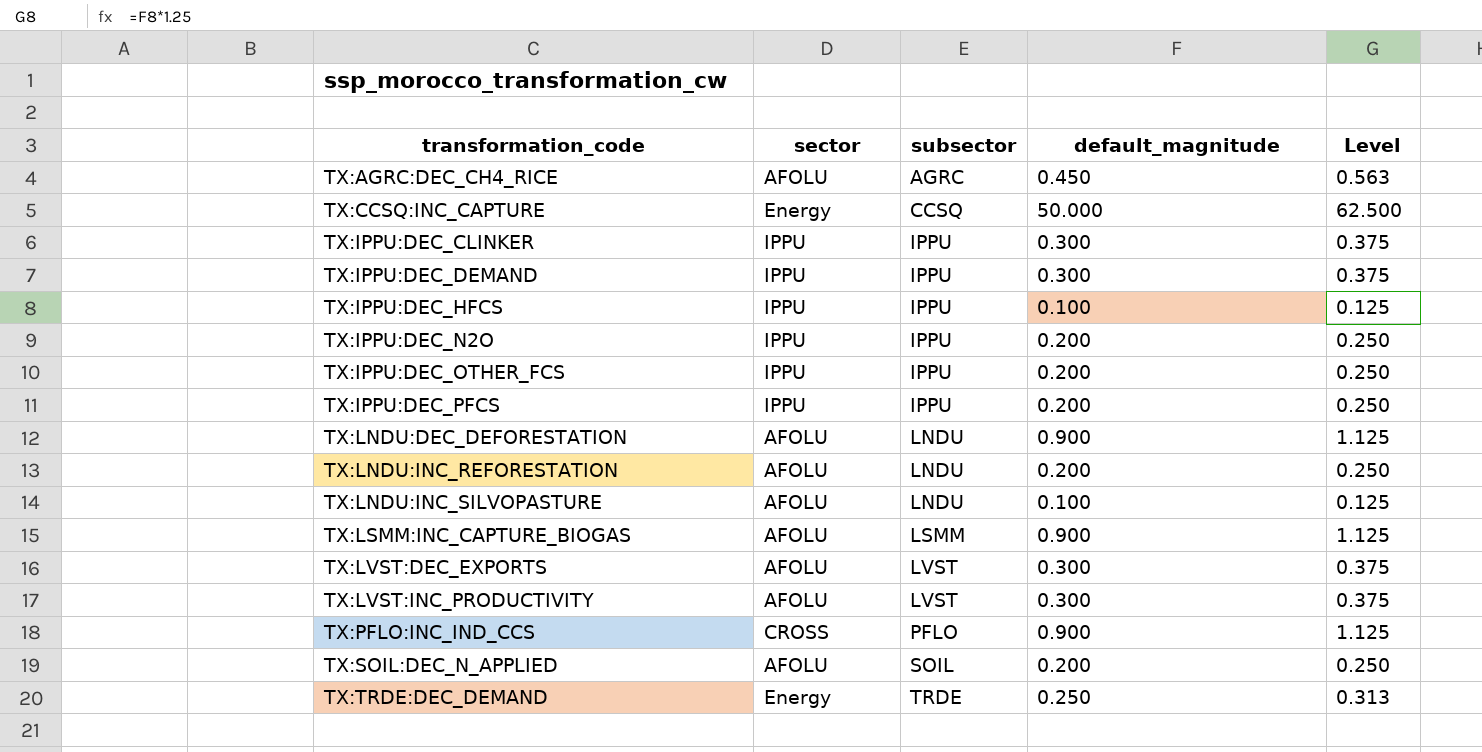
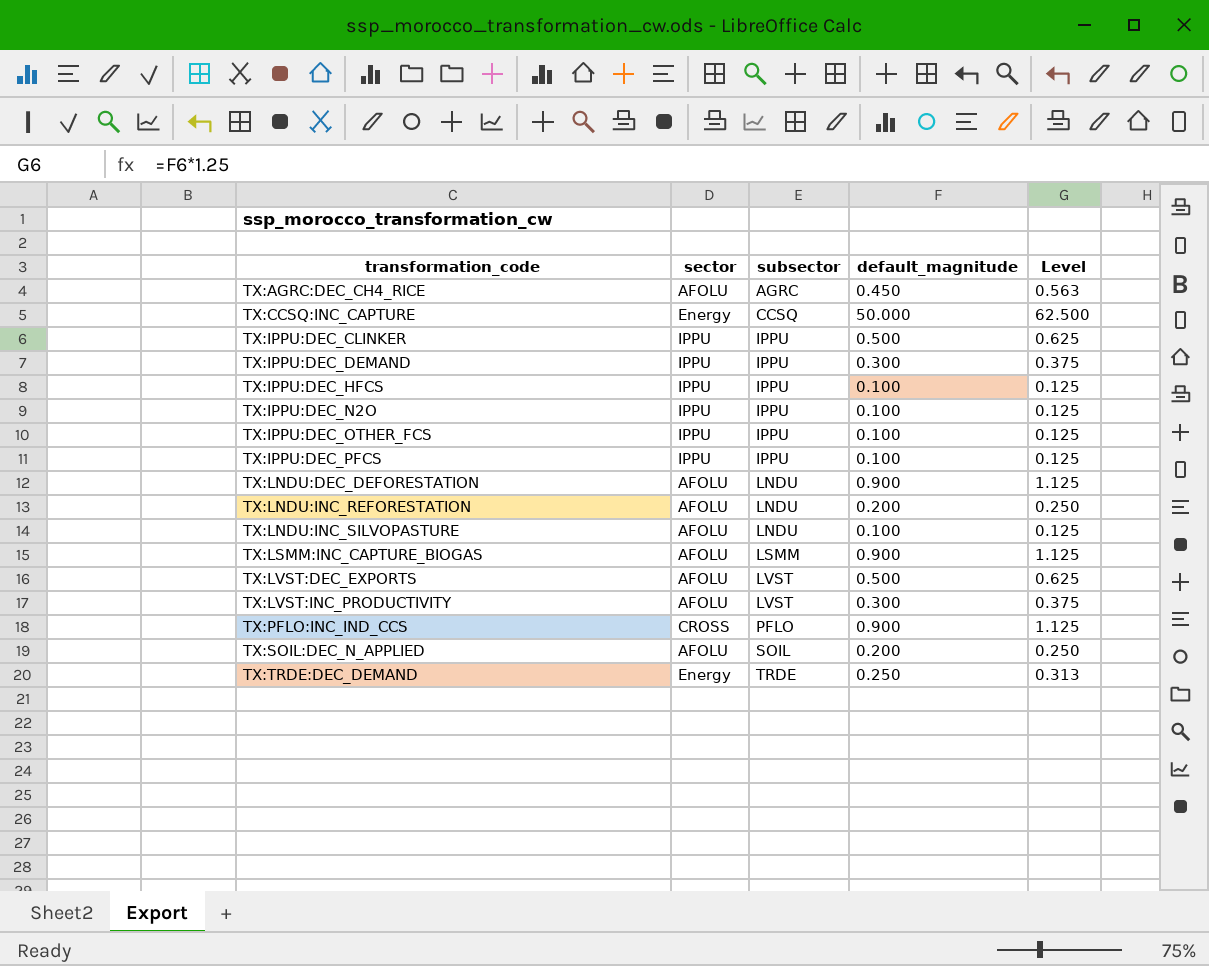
TX:IPPU:DEC_CLINKER | default_magnitude: 0.300 -> 0.500
TX:IPPU:DEC_CLINKER | Level: 0.375 -> 0.625
TX:IPPU:DEC_N2O | default_magnitude: 0.200 -> 0.100
TX:IPPU:DEC_N2O | Level: 0.250 -> 0.125
TX:IPPU:DEC_OTHER_FCS | default_magnitude: 0.200 -> 0.100
TX:IPPU:DEC_OTHER_FCS | Level: 0.250 -> 0.125
TX:IPPU:DEC_PFCS | default_magnitude: 0.200 -> 0.100
TX:IPPU:DEC_PFCS | Level: 0.250 -> 0.125
TX:LVST:DEC_EXPORTS | default_magnitude: 0.300 -> 0.500
TX:LVST:DEC_EXPORTS | Level: 0.375 -> 0.625

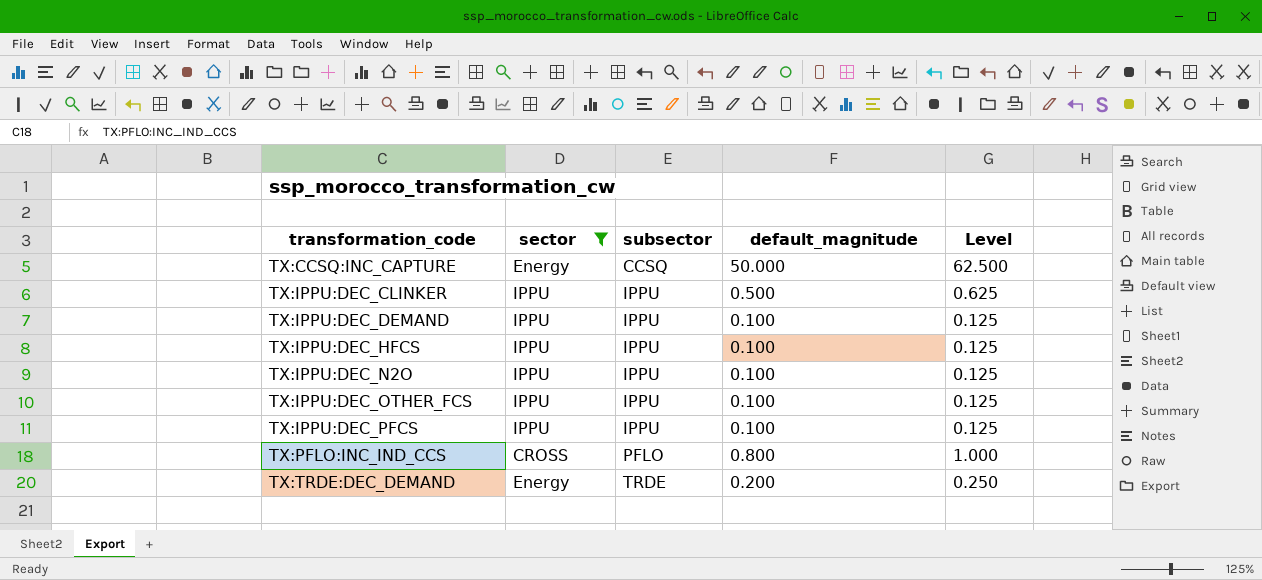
filter: none -> sector != AFOLU
TX:IPPU:DEC_DEMAND | default_magnitude: 0.300 -> 0.100
TX:IPPU:DEC_DEMAND | Level: 0.375 -> 0.125
TX:PFLO:INC_IND_CCS | default_magnitude: 0.900 -> 0.800
TX:PFLO:INC_IND_CCS | Level: 1.125 -> 1.000
TX:TRDE:DEC_DEMAND | default_magnitude: 0.250 -> 0.200
TX:TRDE:DEC_DEMAND | Level: 0.313 -> 0.250

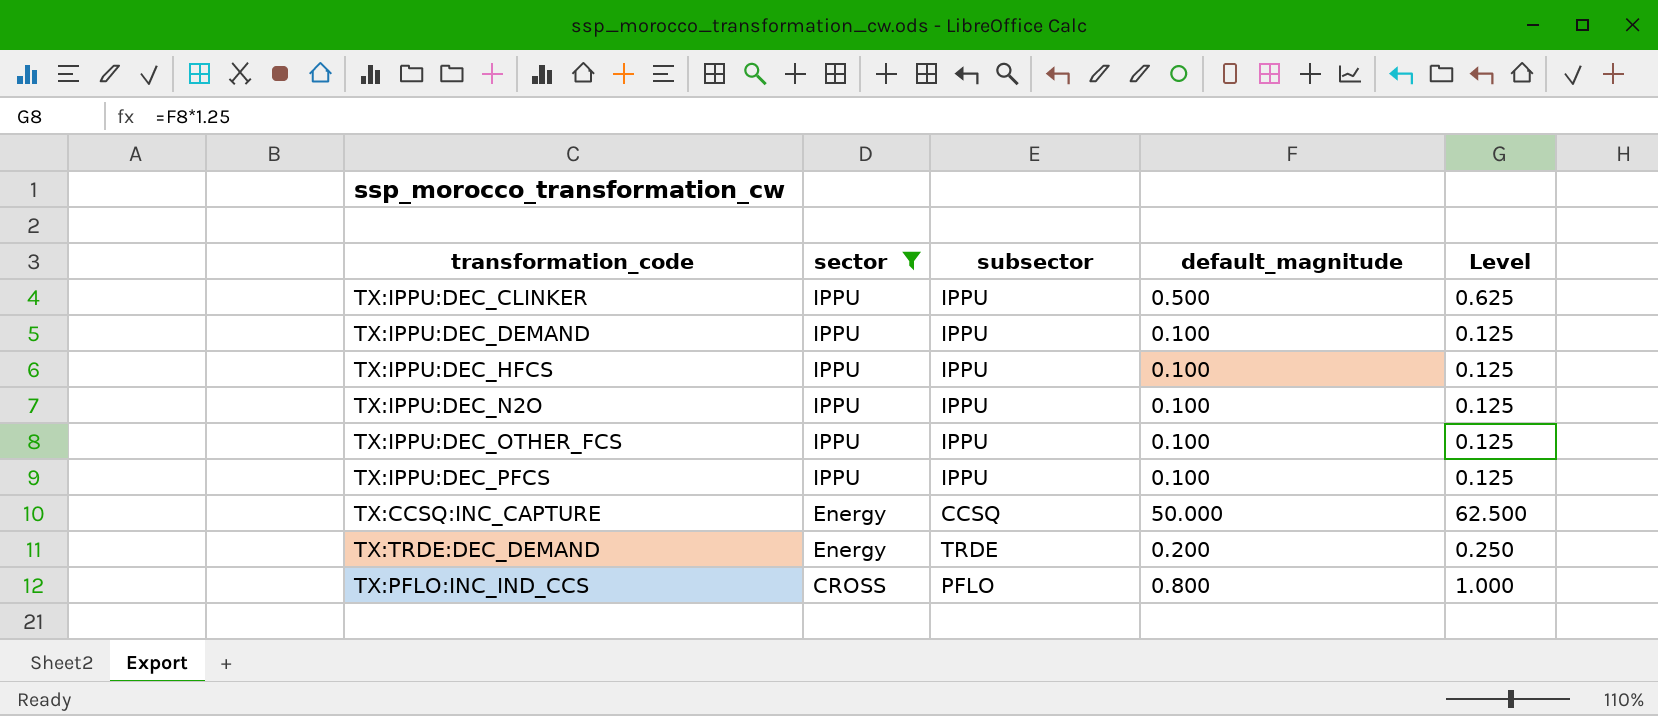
row order: transformation_code ascending -> sector descending

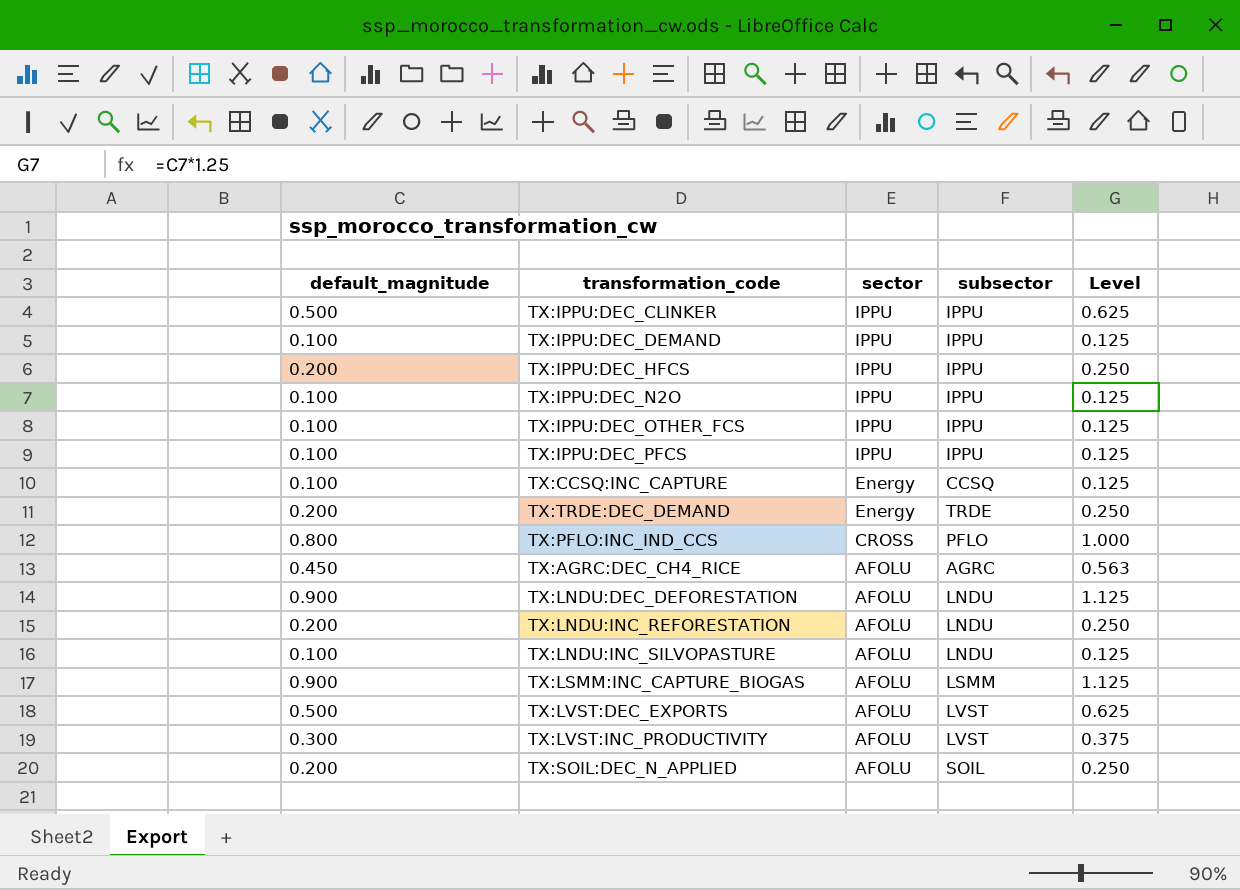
filter: sector != AFOLU -> none
column default_magnitude | position: 4 -> 1
TX:IPPU:DEC_HFCS | default_magnitude: 0.100 -> 0.200
TX:IPPU:DEC_HFCS | Level: 0.125 -> 0.250
TX:CCSQ:INC_CAPTURE | default_magnitude: 50.000 -> 0.100
TX:CCSQ:INC_CAPTURE | Level: 62.500 -> 0.125

